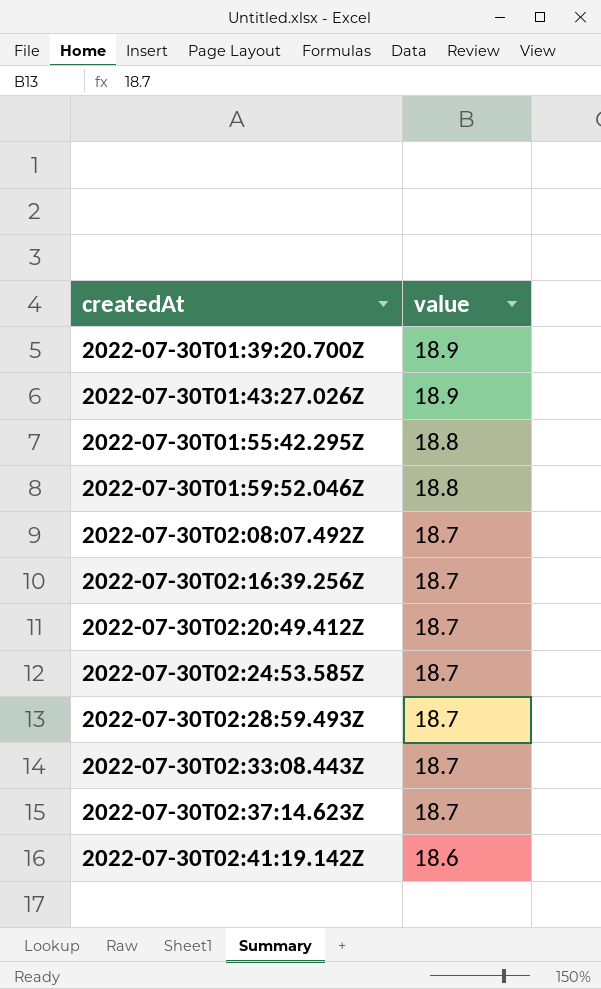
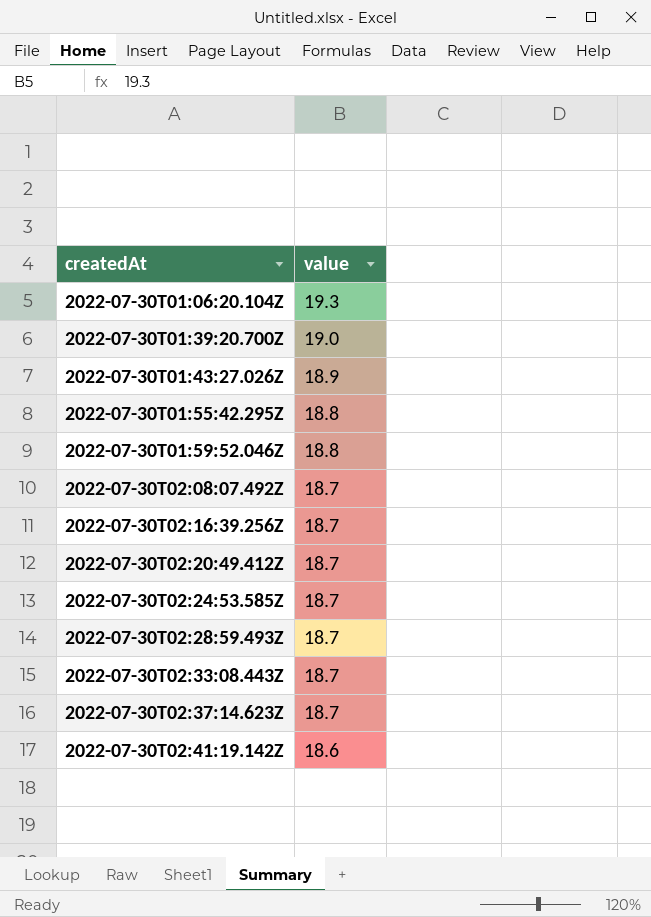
row 2022-07-30T01:06:20.104Z: none -> 19.3
2022-07-30T01:39:20.700Z | value: 18.9 -> 19.0

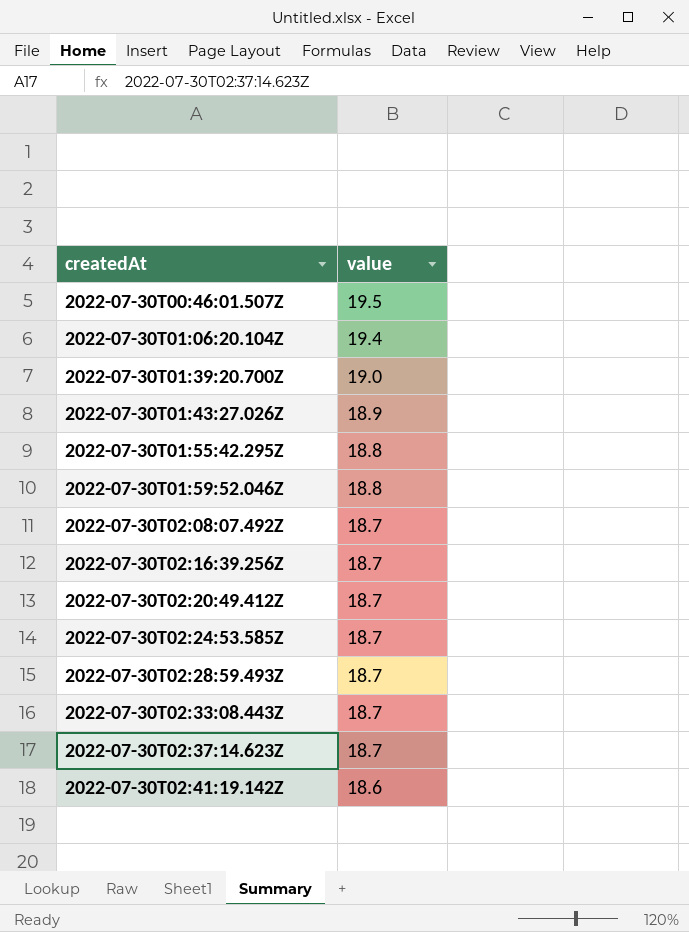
row 2022-07-30T00:46:01.507Z: none -> 19.5
2022-07-30T01:06:20.104Z | value: 19.3 -> 19.4

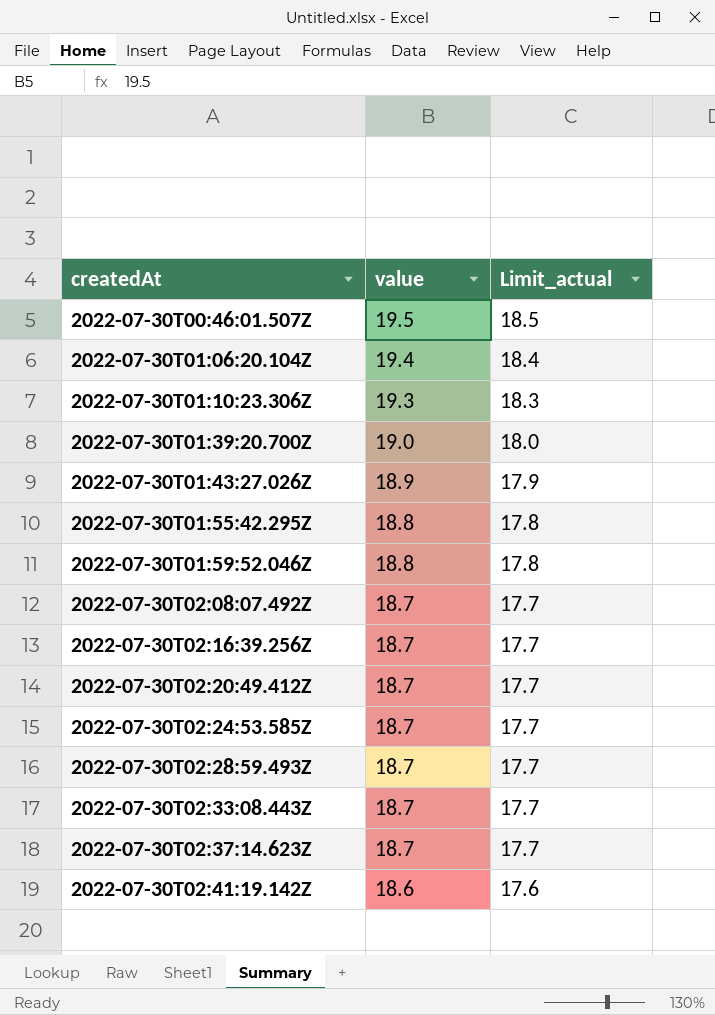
column Limit_actual | formula: none -> [value] - 1
row 2022-07-30T01:10:23.306Z: none -> 19.3 | 18.3

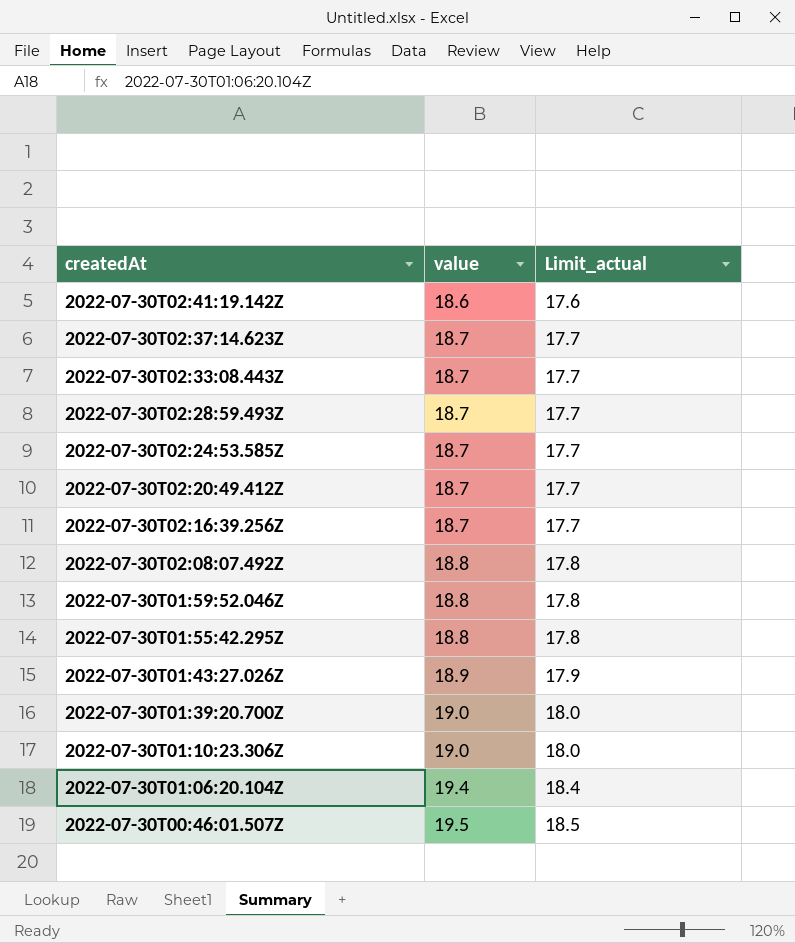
row order: createdAt ascending -> createdAt descending
2022-07-30T02:08:07.492Z | value: 18.7 -> 18.8
2022-07-30T02:08:07.492Z | Limit_actual: 17.7 -> 17.8
2022-07-30T01:10:23.306Z | value: 19.3 -> 19.0
2022-07-30T01:10:23.306Z | Limit_actual: 18.3 -> 18.0

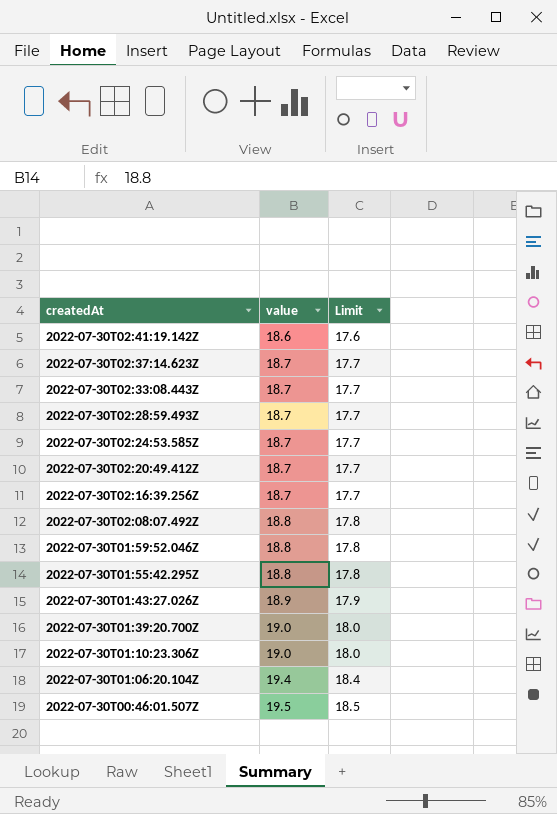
column name: Limit_actual -> Limit

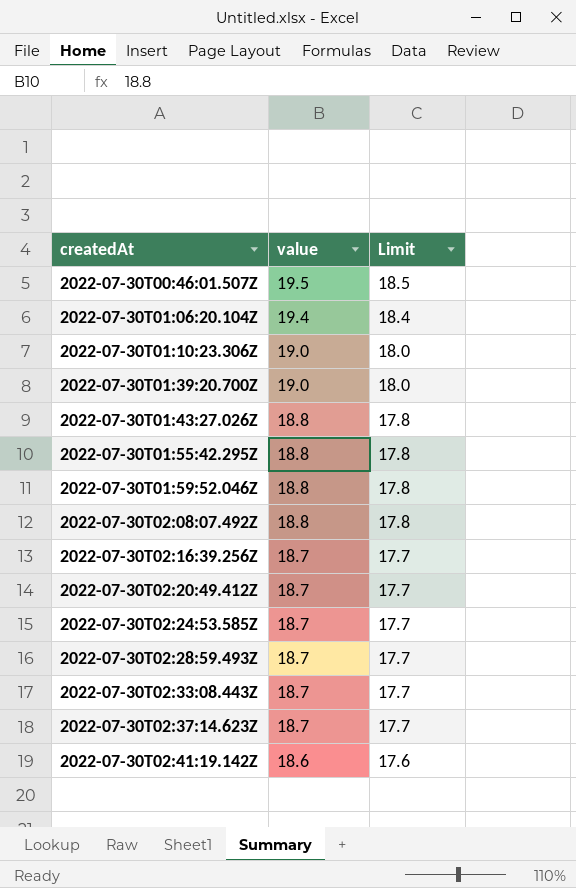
row order: createdAt descending -> createdAt ascending
2022-07-30T01:43:27.026Z | value: 18.9 -> 18.8
2022-07-30T01:43:27.026Z | Limit: 17.9 -> 17.8

